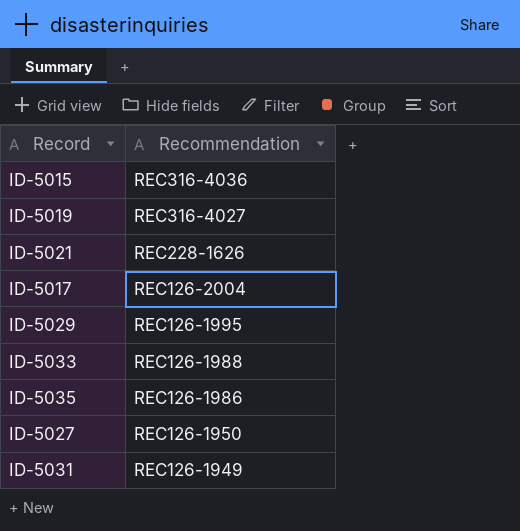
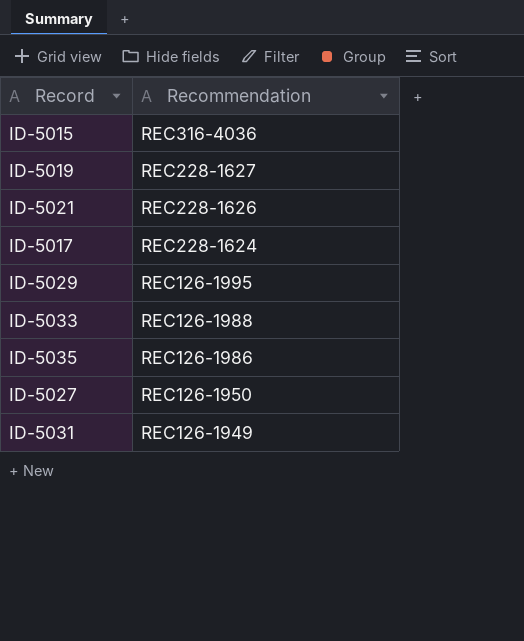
ID-5019 | Recommendation: REC316-4027 -> REC228-1627
ID-5017 | Recommendation: REC126-2004 -> REC228-1624

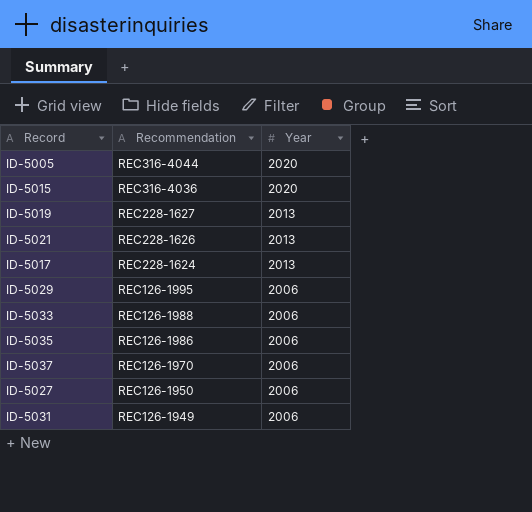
column Year | position: none -> 3
row ID-5005: none -> REC316-4044 | 2020
row ID-5037: none -> REC126-1970 | 2006

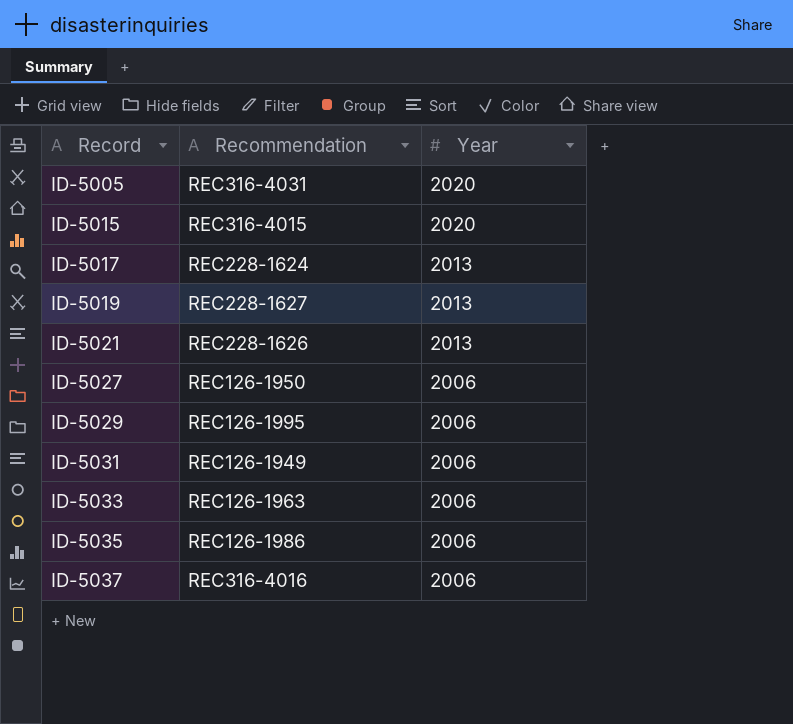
row order: Recommendation descending -> Record ascending
ID-5005 | Recommendation: REC316-4044 -> REC316-4031
ID-5015 | Recommendation: REC316-4036 -> REC316-4015
ID-5033 | Recommendation: REC126-1988 -> REC126-1963
ID-5037 | Recommendation: REC126-1970 -> REC316-4016

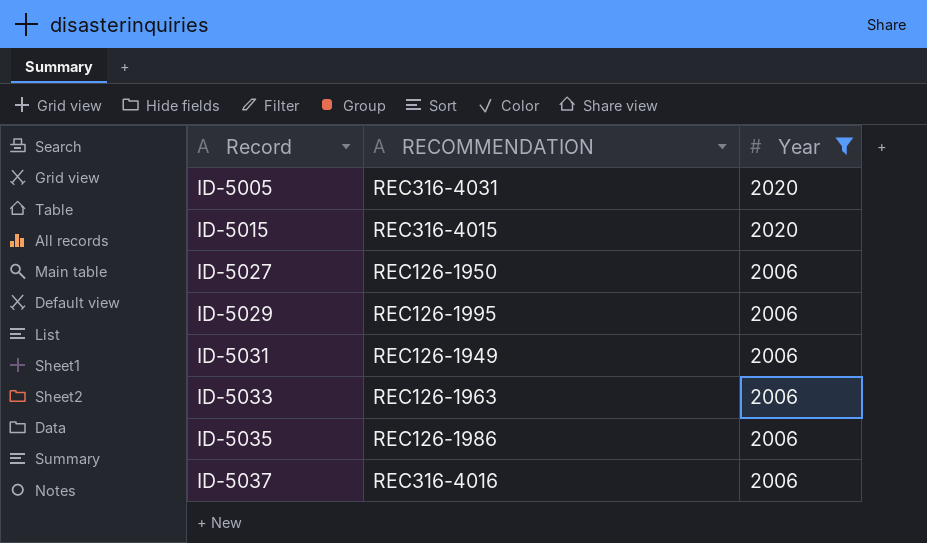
filter: none -> Year != 2013
column name: Recommendation -> RECOMMENDATION

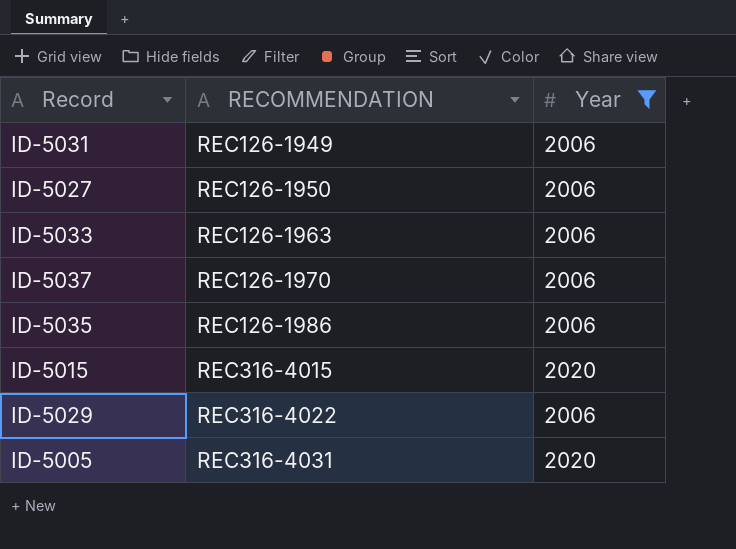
row order: Record ascending -> RECOMMENDATION ascending
ID-5037 | RECOMMENDATION: REC316-4016 -> REC126-1970
ID-5029 | RECOMMENDATION: REC126-1995 -> REC316-4022

